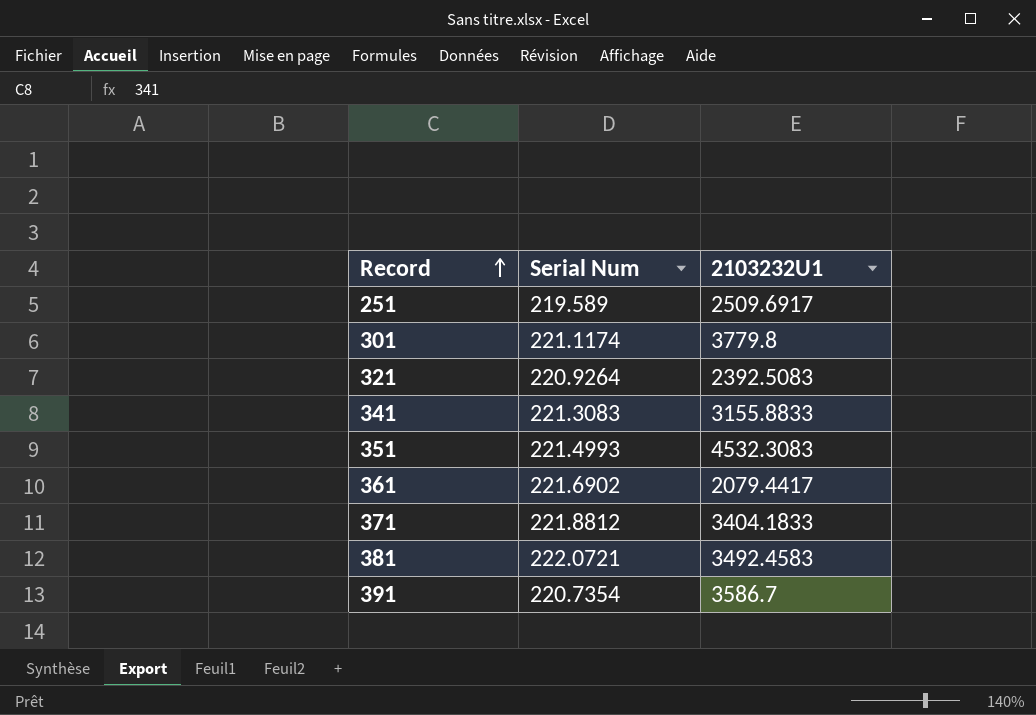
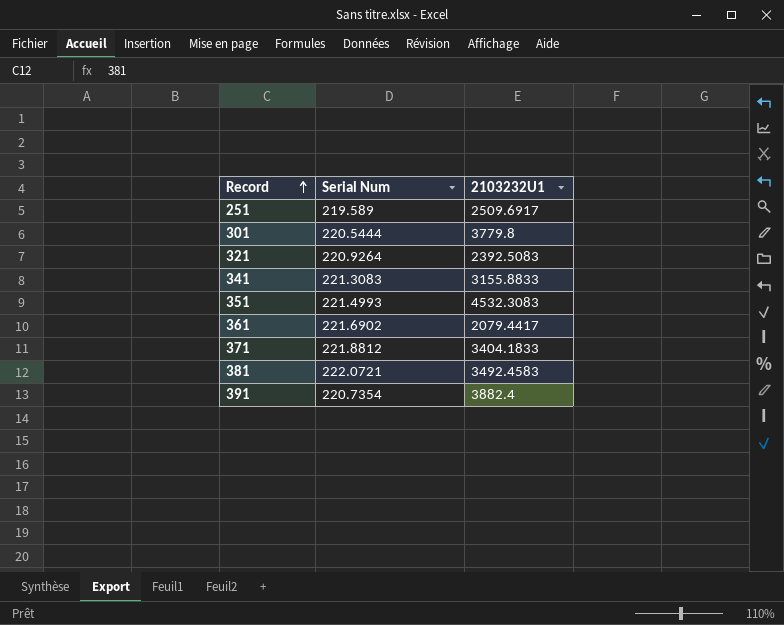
301 | Serial Num: 221.1174 -> 220.5444
391 | 2103232U1: 3586.7 -> 3882.4

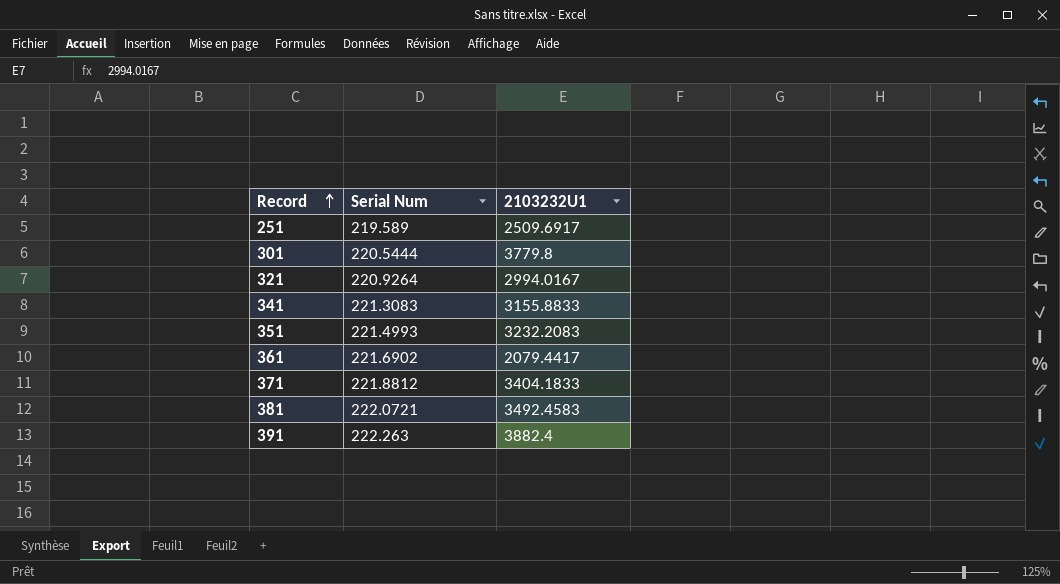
321 | 2103232U1: 2392.5083 -> 2994.0167
351 | 2103232U1: 4532.3083 -> 3232.2083
391 | Serial Num: 220.7354 -> 222.263

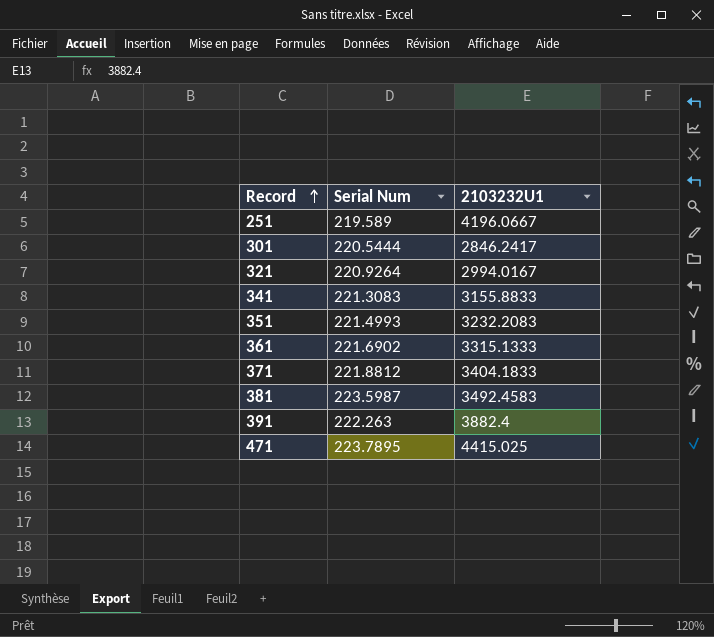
251 | 2103232U1: 2509.6917 -> 4196.0667
301 | 2103232U1: 3779.8 -> 2846.2417
361 | 2103232U1: 2079.4417 -> 3315.1333
381 | Serial Num: 222.0721 -> 223.5987
row 471: none -> 223.7895 | 4415.025

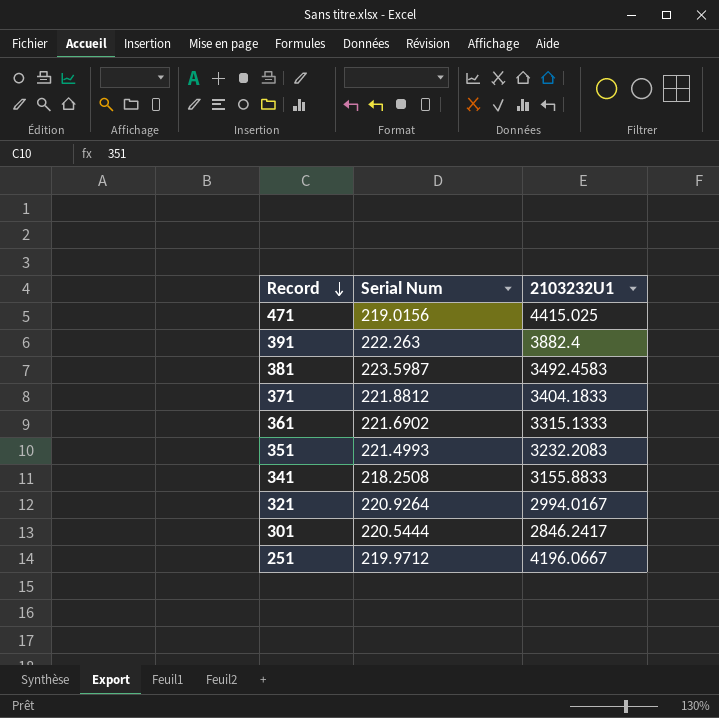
row order: Record ascending -> Record descending
471 | Serial Num: 223.7895 -> 219.0156
341 | Serial Num: 221.3083 -> 218.2508
251 | Serial Num: 219.589 -> 219.9712

